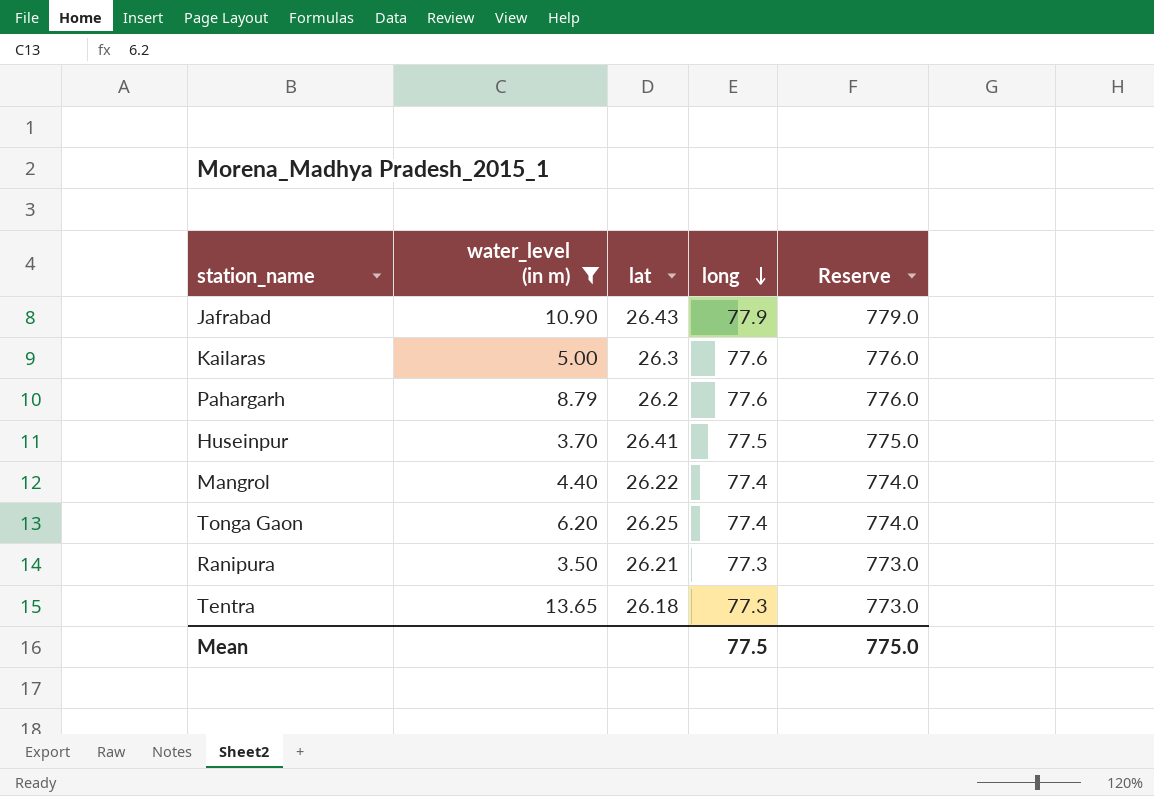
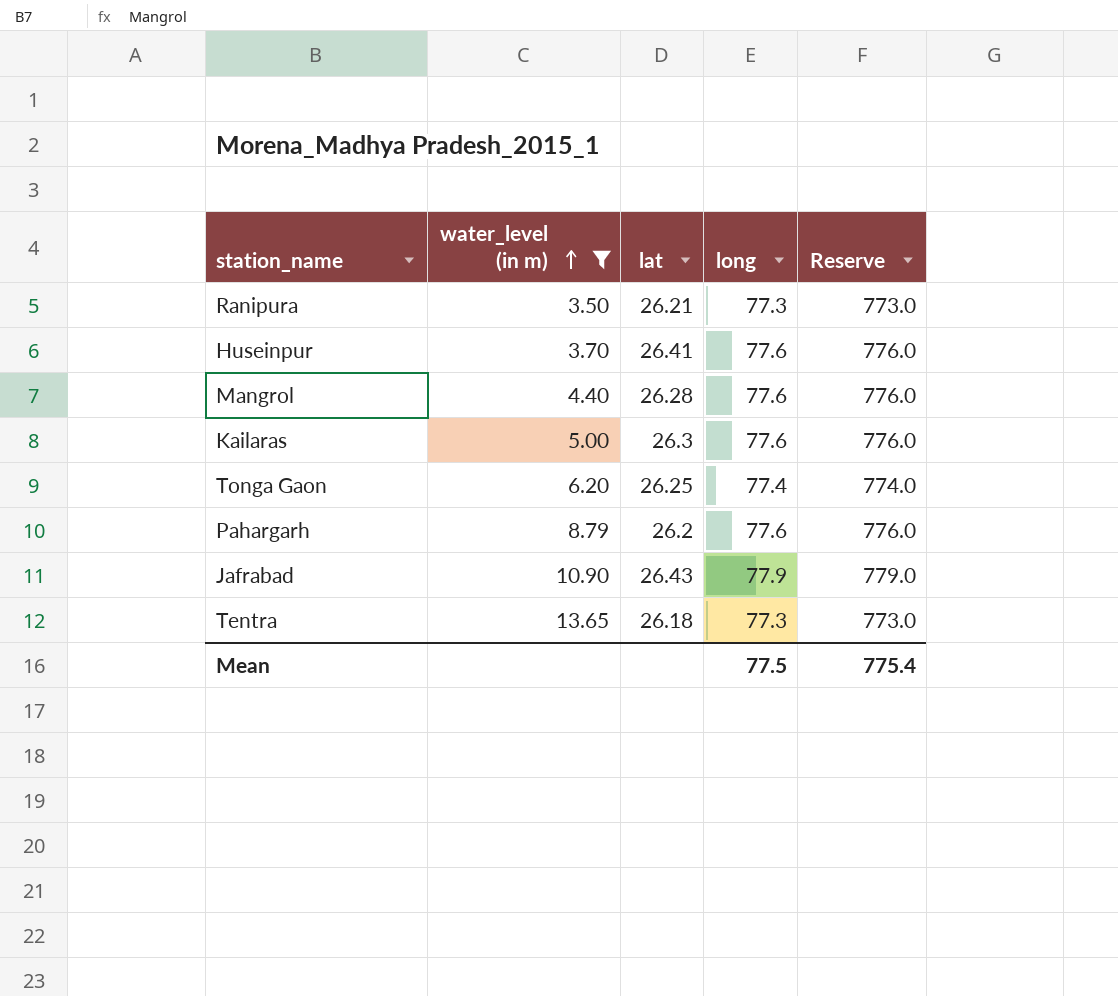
row order: long descending -> water_level (in m) ascending
Huseinpur | long: 77.5 -> 77.6
Huseinpur | Reserve: 775.0 -> 776.0
Mangrol | lat: 26.22 -> 26.28
Mangrol | long: 77.4 -> 77.6
Mangrol | Reserve: 774.0 -> 776.0
Mean | Reserve: 775.0 -> 775.4

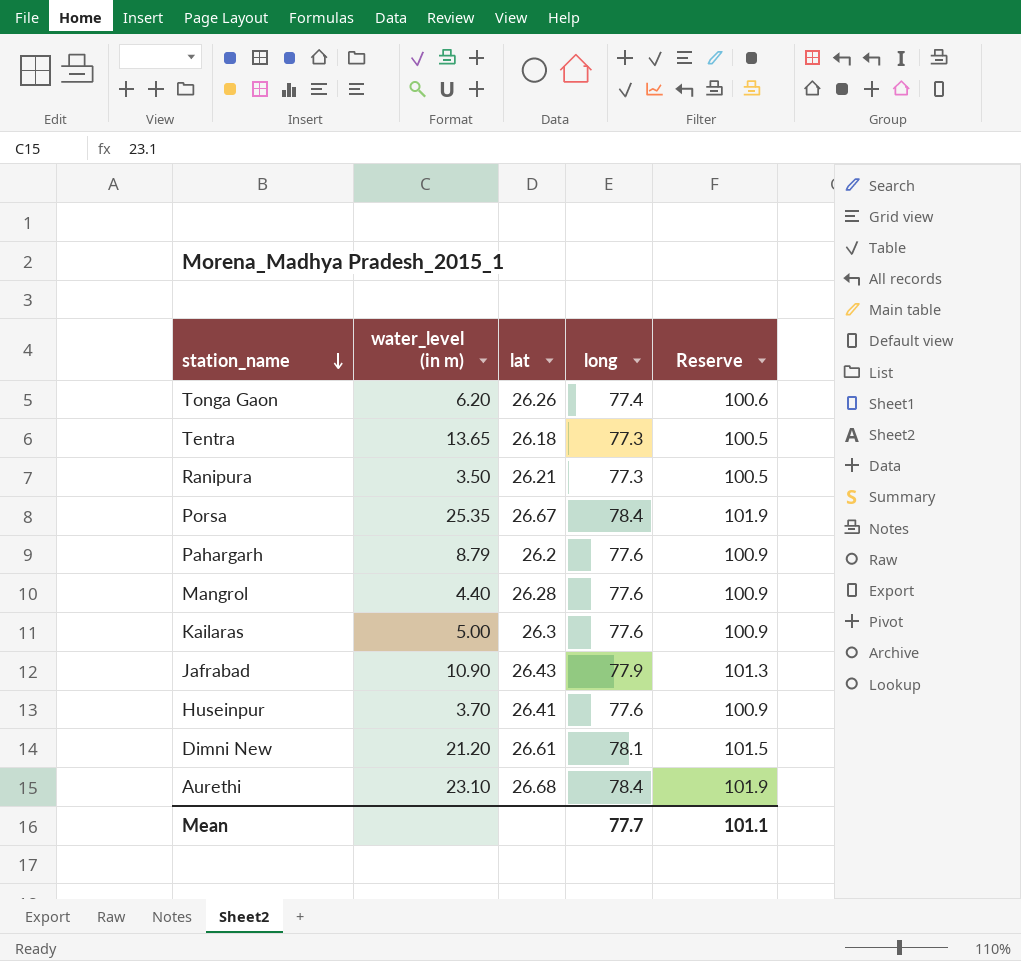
filter: water_level (in m) <= 13.65 -> none
row order: water_level (in m) ascending -> station_name descending
column Reserve | formula: [long] * 10 -> [long] * 1.3
Tonga Gaon | lat: 26.25 -> 26.26
Mean | long: 77.5 -> 77.7
Mean | Reserve: 775.4 -> 101.1

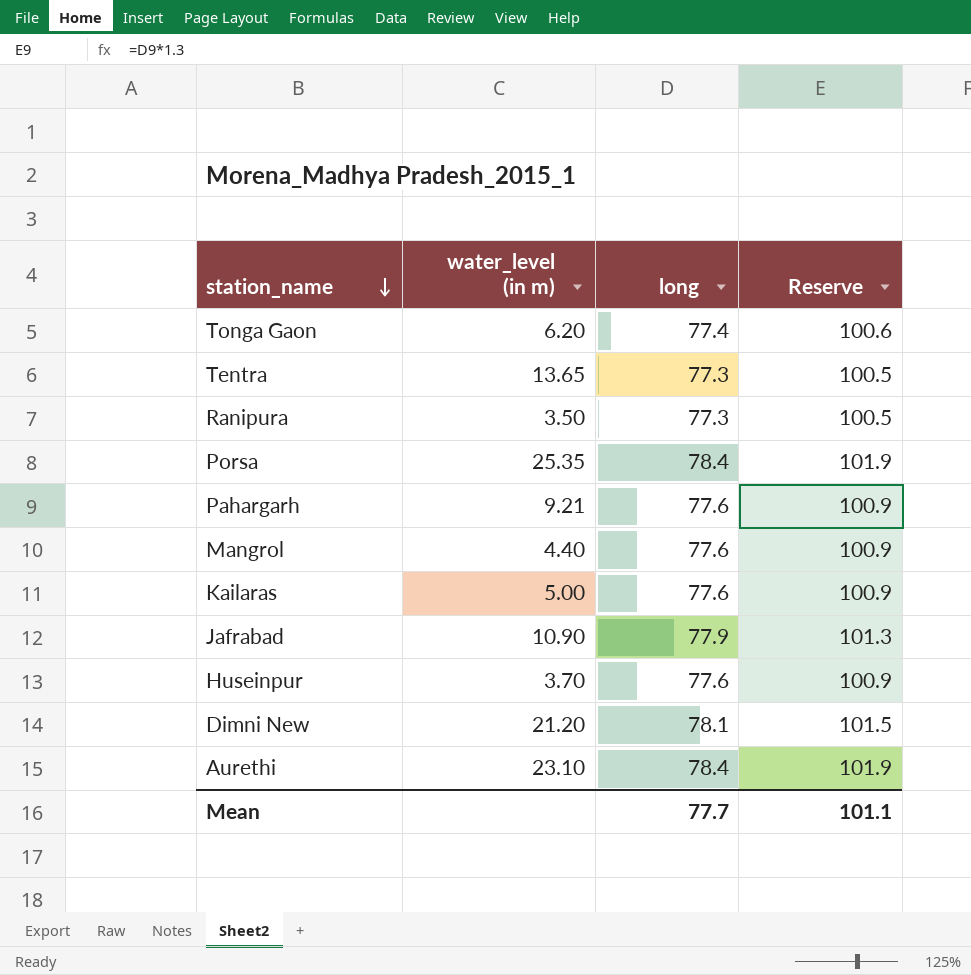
column lat | position: 3 -> none
Pahargarh | water_level (in m): 8.79 -> 9.21

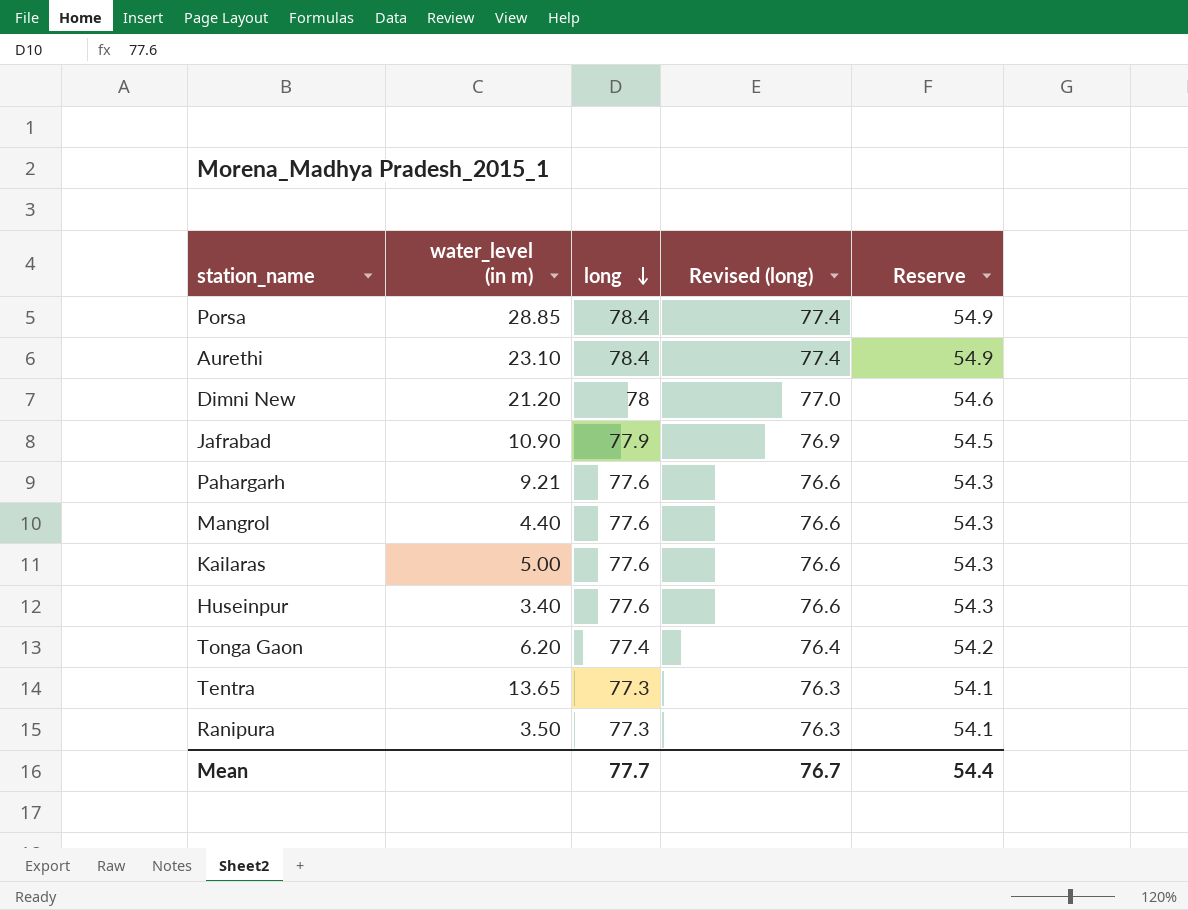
row order: station_name descending -> long descending
column Revised (long) | formula: none -> [long] - 1
column Reserve | formula: [long] * 1.3 -> [long] * 0.7
Porsa | water_level (in m): 25.35 -> 28.85
Dimni New | long: 78.1 -> 78
Huseinpur | water_level (in m): 3.70 -> 3.40
Mean | Reserve: 101.1 -> 54.4

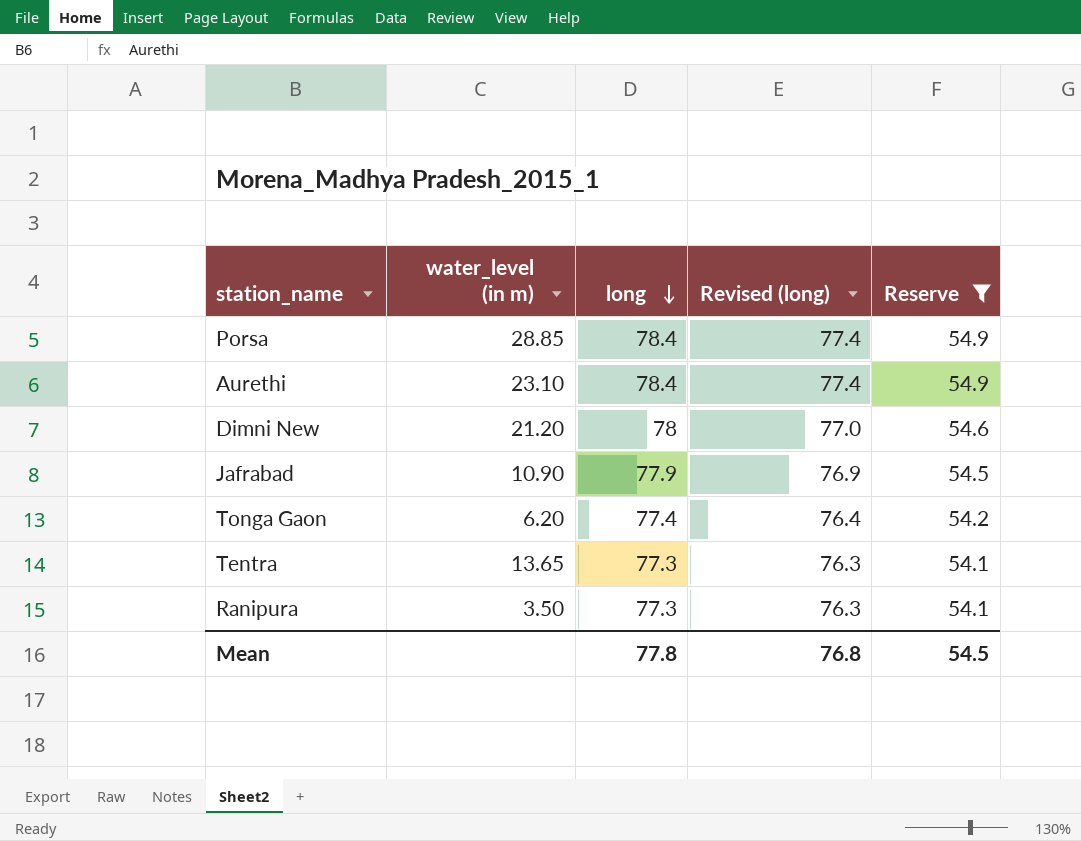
filter: none -> Reserve != 54.3
Mean | long: 77.7 -> 77.8
Mean | Revised (long): 76.7 -> 76.8
Mean | Reserve: 54.4 -> 54.5

